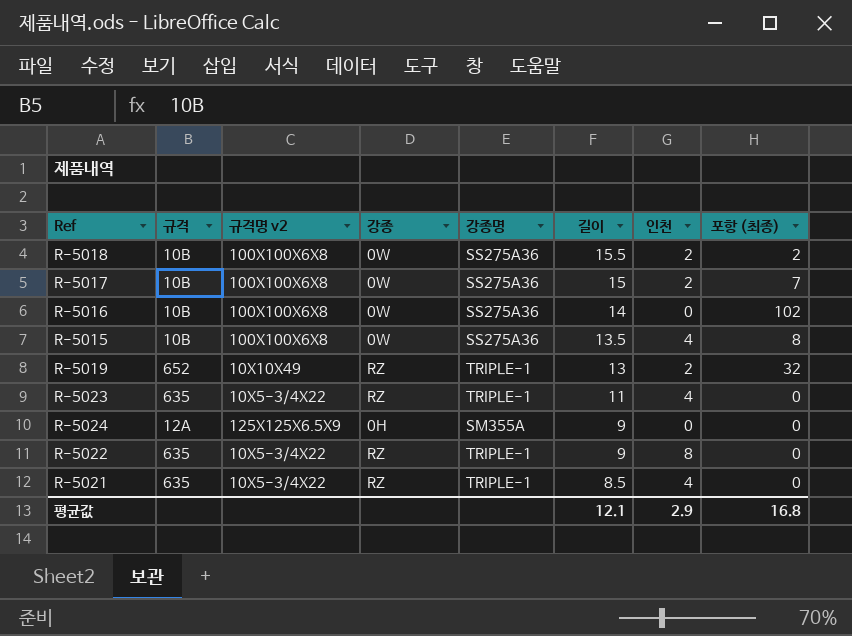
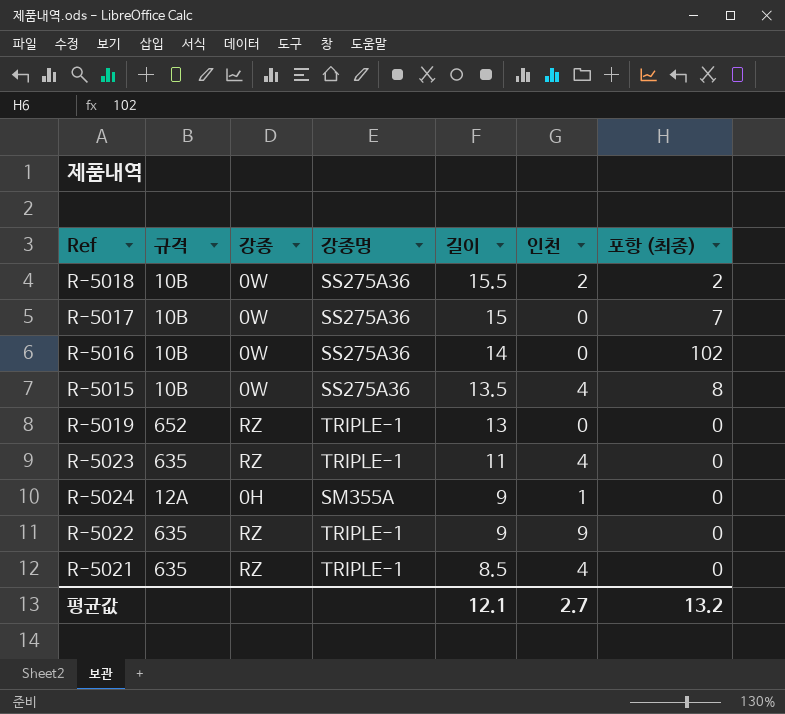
column 규격명 v2 | position: 3 -> none
R-5017 | 인천: 2 -> 0
R-5019 | 인천: 2 -> 0
R-5019 | 포항 (최종): 32 -> 0
R-5024 | 인천: 0 -> 1
R-5022 | 인천: 8 -> 9
평균값 | 인천: 2.9 -> 2.7
평균값 | 포항 (최종): 16.8 -> 13.2

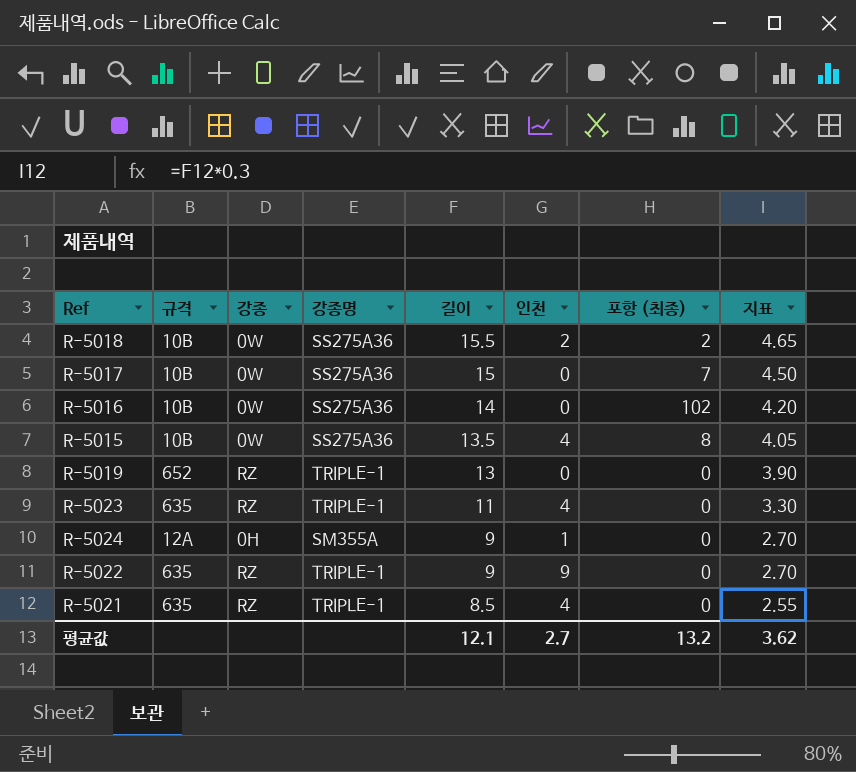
column 지표 | formula: none -> [길이] * 0.3

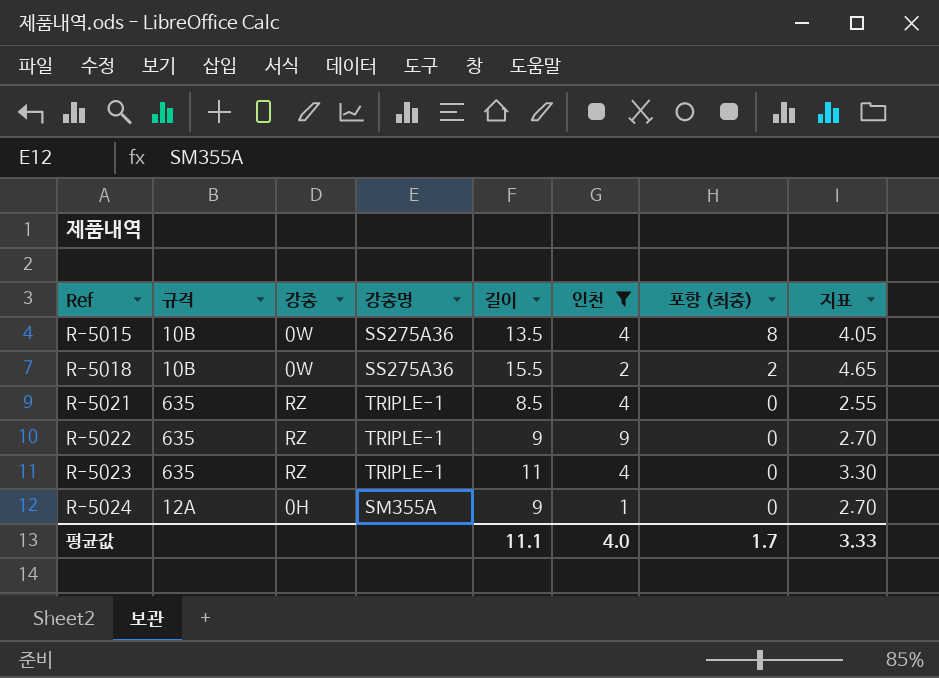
filter: none -> 인천 != 0
row order: 길이 descending -> Ref ascending
평균값 | 길이: 12.1 -> 11.1
평균값 | 인천: 2.7 -> 4.0
평균값 | 포항 (최종): 13.2 -> 1.7
평균값 | 지표: 3.62 -> 3.33

